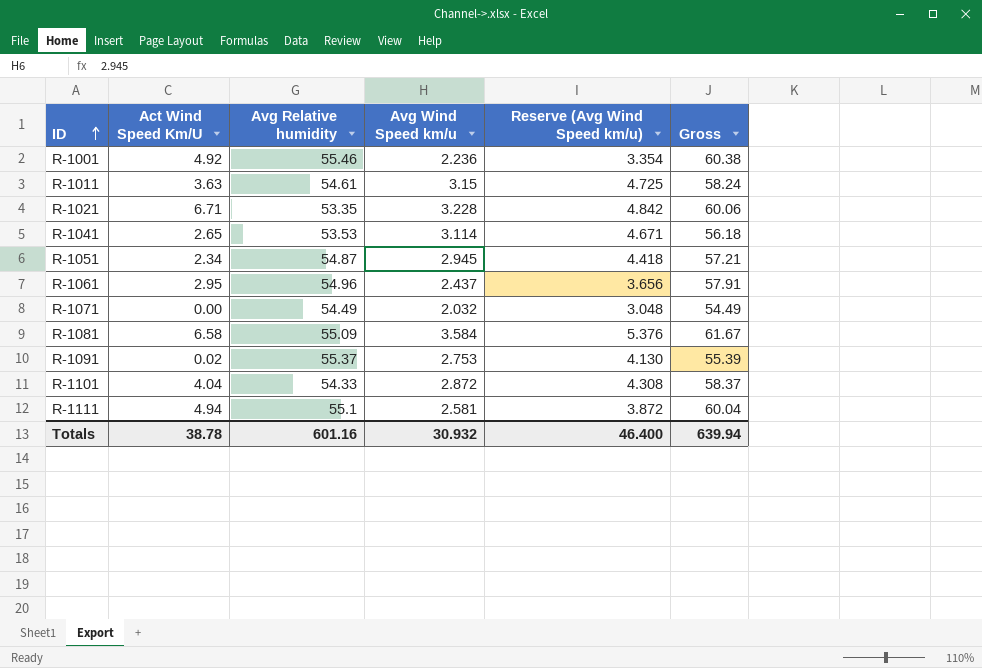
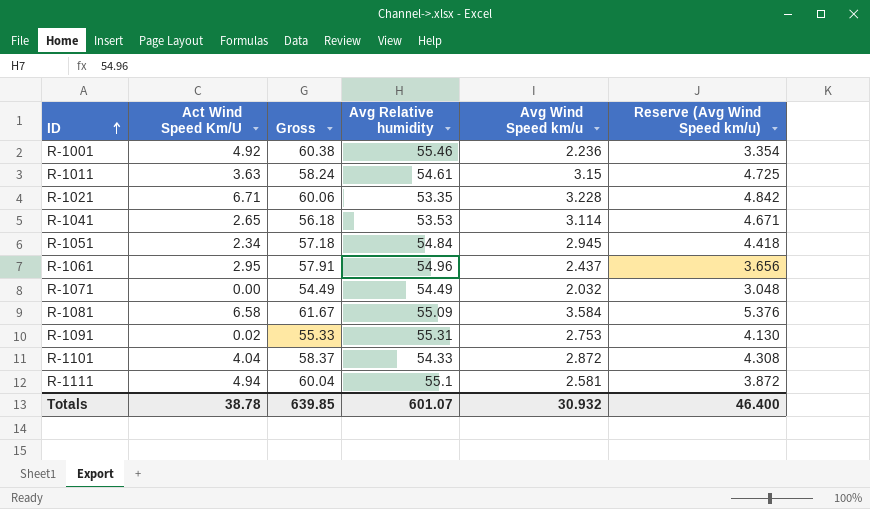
column Gross | position: 6 -> 3
R-1051 | Gross: 57.21 -> 57.18
R-1051 | Avg Relative humidity: 54.87 -> 54.84
R-1091 | Gross: 55.39 -> 55.33
R-1091 | Avg Relative humidity: 55.37 -> 55.31
Totals | Gross: 639.94 -> 639.85
Totals | Avg Relative humidity: 601.16 -> 601.07

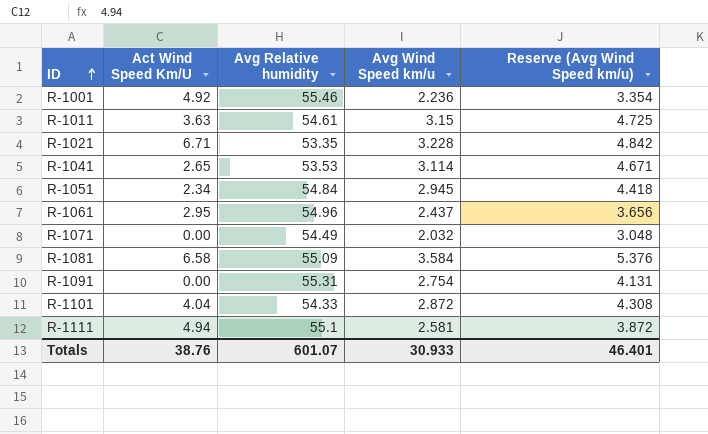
column Gross | formula: [Act Wind Speed Km/U] + [Avg Relative humidity] -> none
R-1091 | Act Wind Speed Km/U: 0.02 -> 0.00
R-1091 | Avg Wind Speed km/u: 2.753 -> 2.754
R-1091 | Reserve (Avg Wind Speed km/u): 4.130 -> 4.131
Totals | Act Wind Speed Km/U: 38.78 -> 38.76
Totals | Avg Wind Speed km/u: 30.932 -> 30.933
Totals | Reserve (Avg Wind Speed km/u): 46.400 -> 46.401

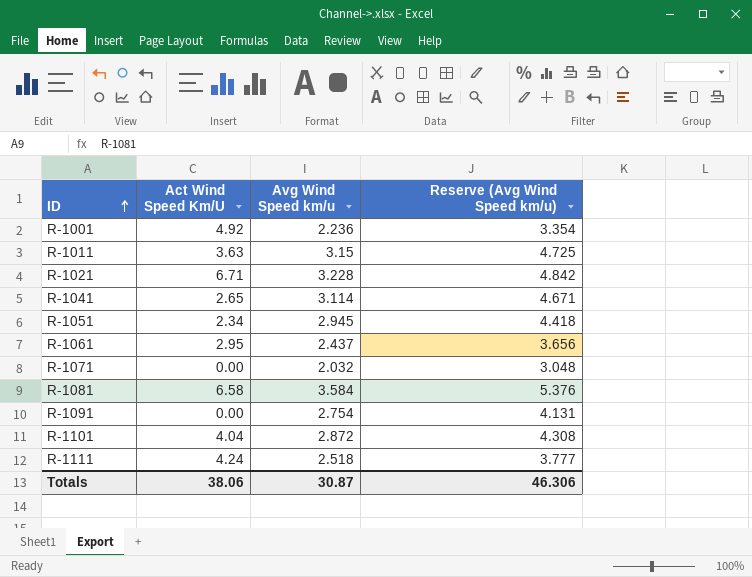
column Avg Relative humidity | position: 3 -> none
R-1111 | Act Wind Speed Km/U: 4.94 -> 4.24
R-1111 | Avg Wind Speed km/u: 2.581 -> 2.518
R-1111 | Reserve (Avg Wind Speed km/u): 3.872 -> 3.777
Totals | Act Wind Speed Km/U: 38.76 -> 38.06
Totals | Avg Wind Speed km/u: 30.933 -> 30.87
Totals | Reserve (Avg Wind Speed km/u): 46.401 -> 46.306

